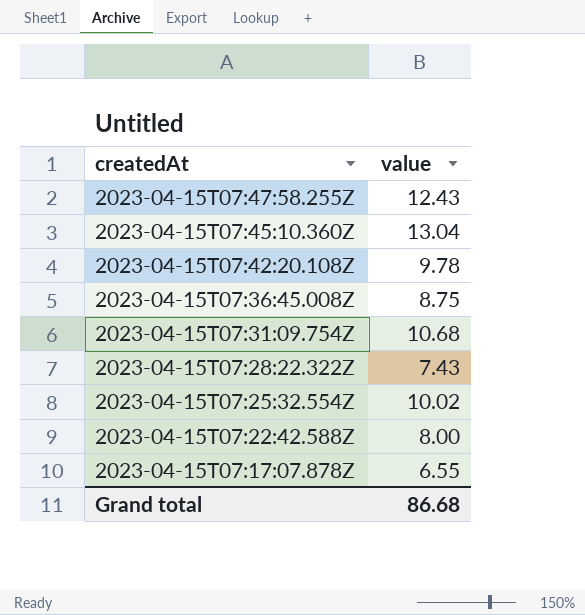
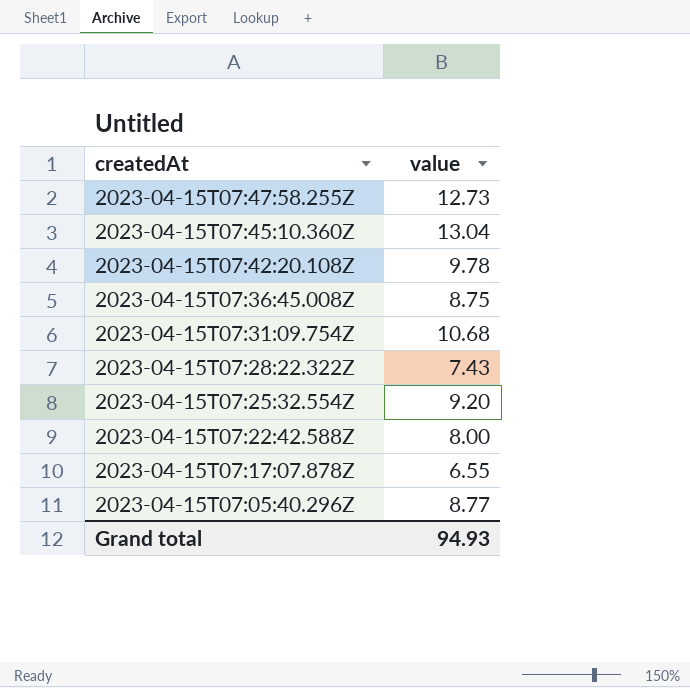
2023-04-15T07:47:58.255Z | value: 12.43 -> 12.73
2023-04-15T07:25:32.554Z | value: 10.02 -> 9.20
row 2023-04-15T07:05:40.296Z: none -> 8.77
Grand total | value: 86.68 -> 94.93

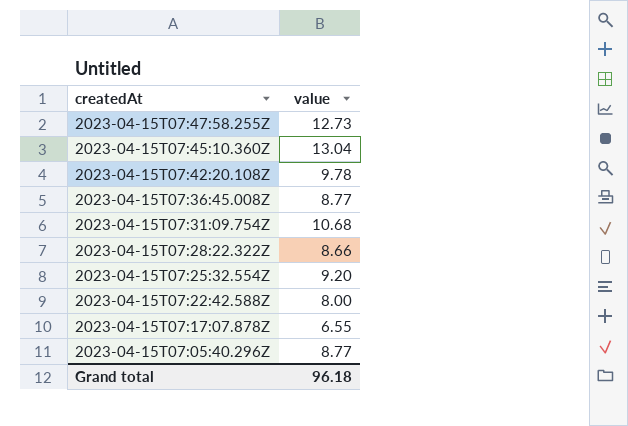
2023-04-15T07:36:45.008Z | value: 8.75 -> 8.77
2023-04-15T07:28:22.322Z | value: 7.43 -> 8.66
Grand total | value: 94.93 -> 96.18

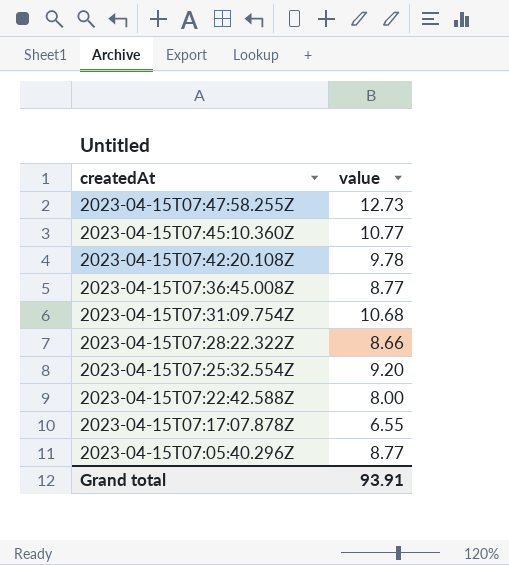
2023-04-15T07:45:10.360Z | value: 13.04 -> 10.77
Grand total | value: 96.18 -> 93.91

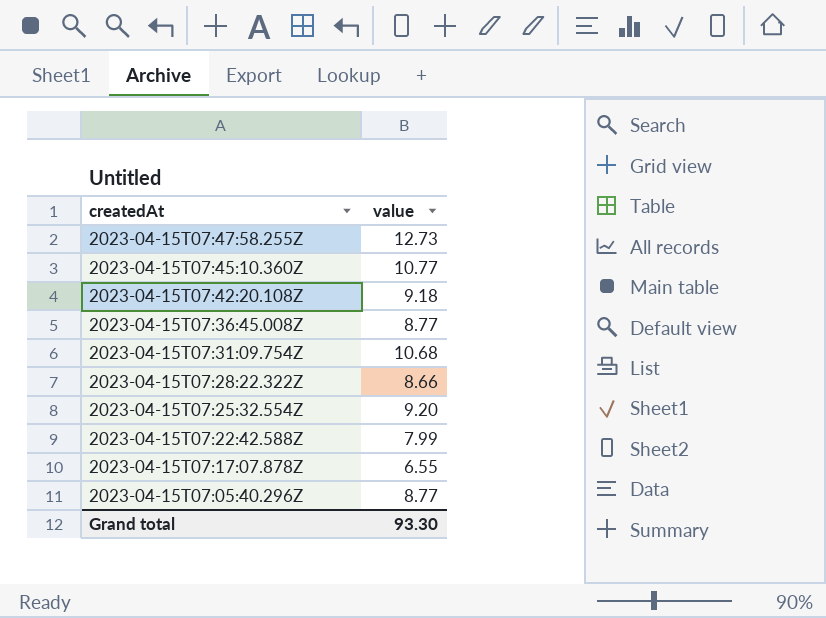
2023-04-15T07:42:20.108Z | value: 9.78 -> 9.18
2023-04-15T07:22:42.588Z | value: 8.00 -> 7.99
Grand total | value: 93.91 -> 93.30

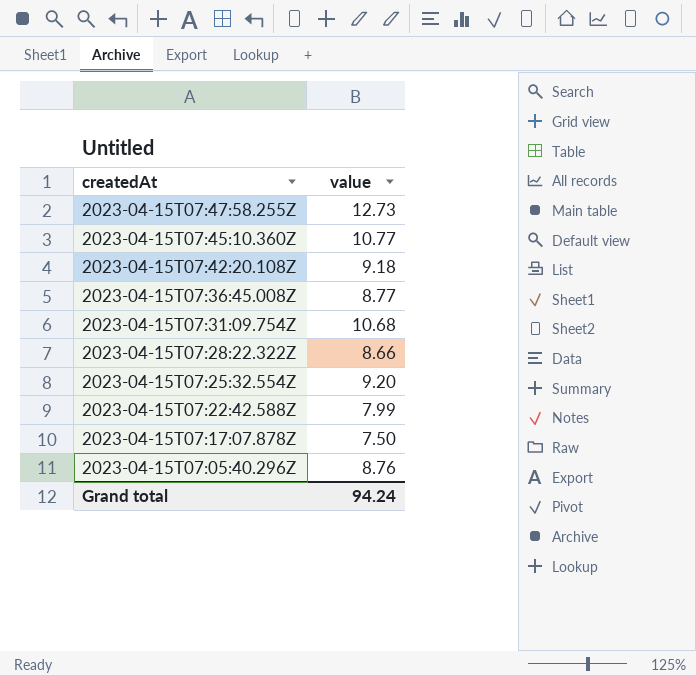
2023-04-15T07:17:07.878Z | value: 6.55 -> 7.50
2023-04-15T07:05:40.296Z | value: 8.77 -> 8.76
Grand total | value: 93.30 -> 94.24

